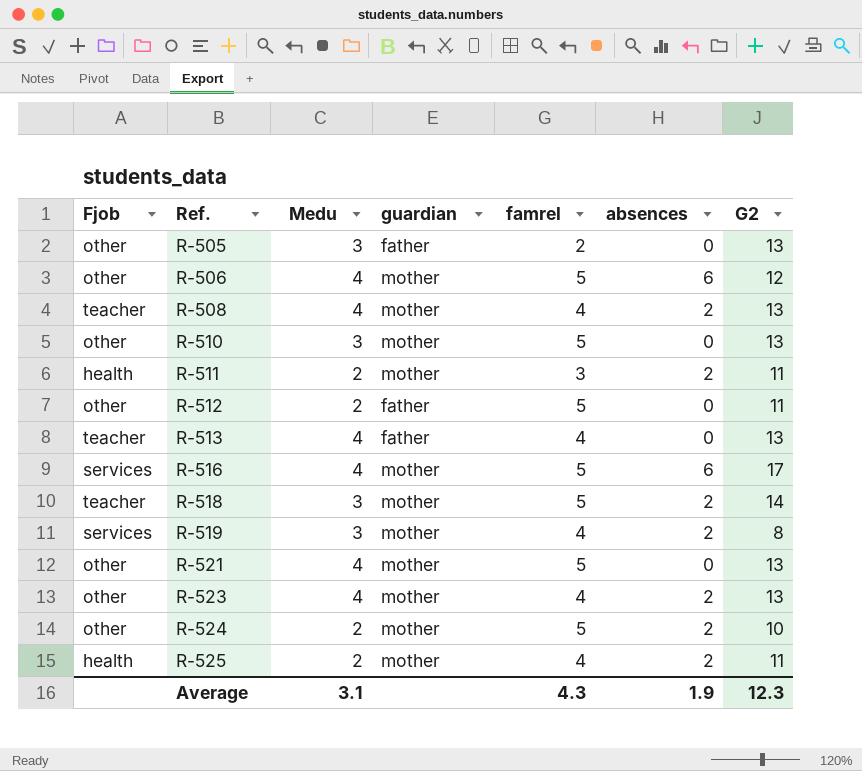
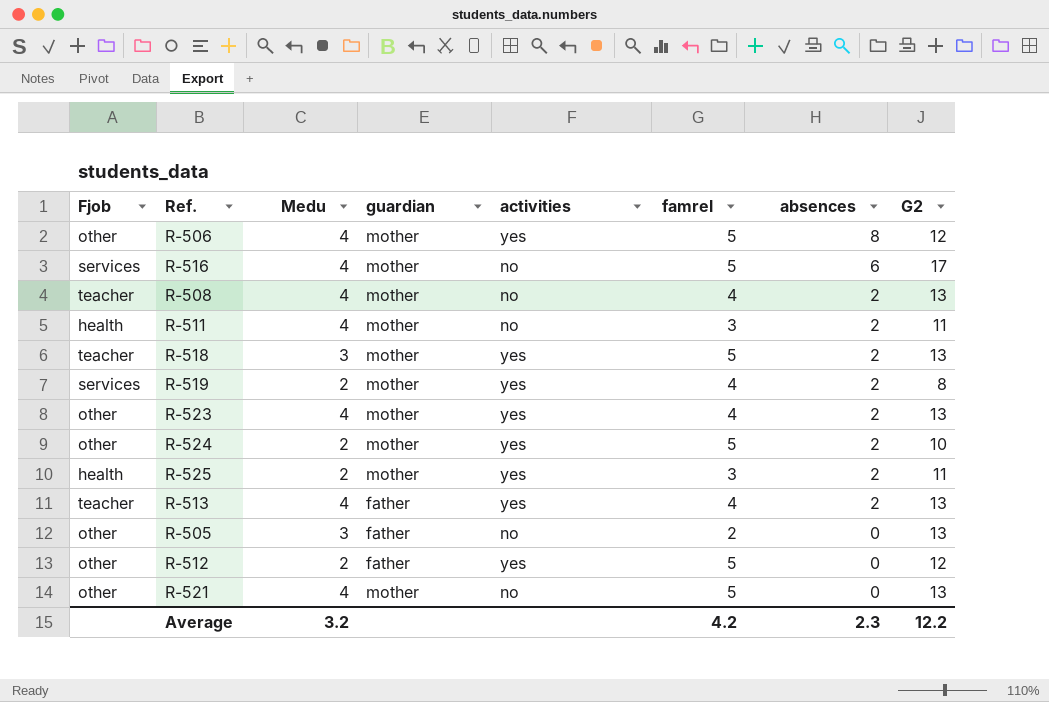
row order: Ref. ascending -> absences descending
column activities | position: none -> 5
row R-510: other | 3 | mother | 5 | 0 | 13 -> none
R-506 | absences: 6 -> 8
R-511 | Medu: 2 -> 4
R-518 | G2: 14 -> 13
R-519 | Medu: 3 -> 2
R-525 | famrel: 4 -> 3
R-513 | absences: 0 -> 2
R-512 | G2: 11 -> 12
Average | Medu: 3.1 -> 3.2
Average | famrel: 4.3 -> 4.2
Average | absences: 1.9 -> 2.3
Average | G2: 12.3 -> 12.2

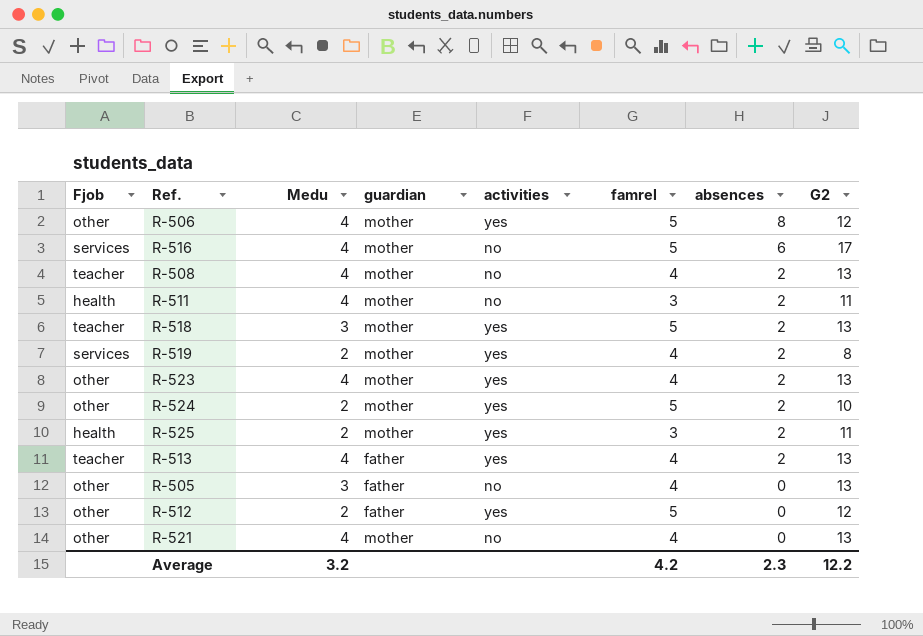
R-505 | famrel: 2 -> 4
R-521 | famrel: 5 -> 4

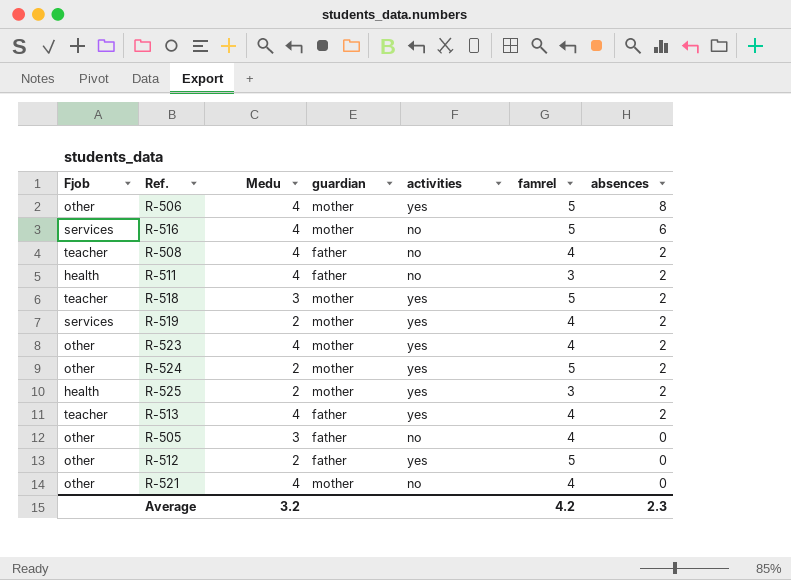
column G2 | position: 8 -> none
R-508 | guardian: mother -> father
R-511 | guardian: mother -> father

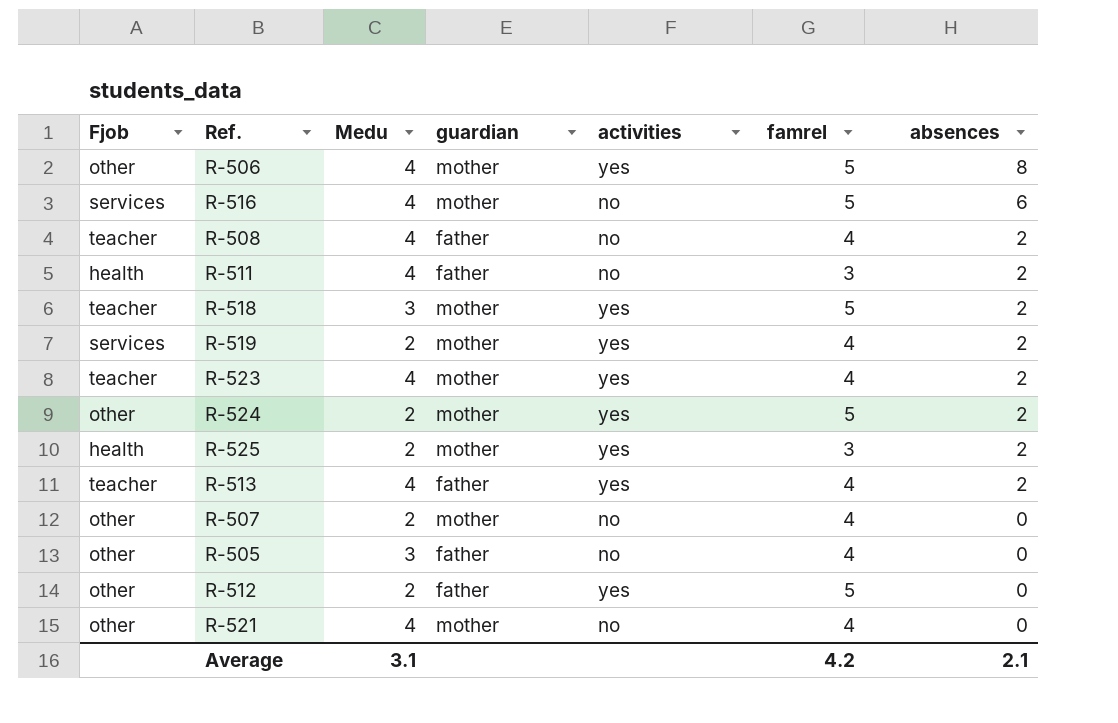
R-523 | Fjob: other -> teacher
row R-507: none -> other | 2 | mother | no | 4 | 0
Average | Medu: 3.2 -> 3.1
Average | absences: 2.3 -> 2.1

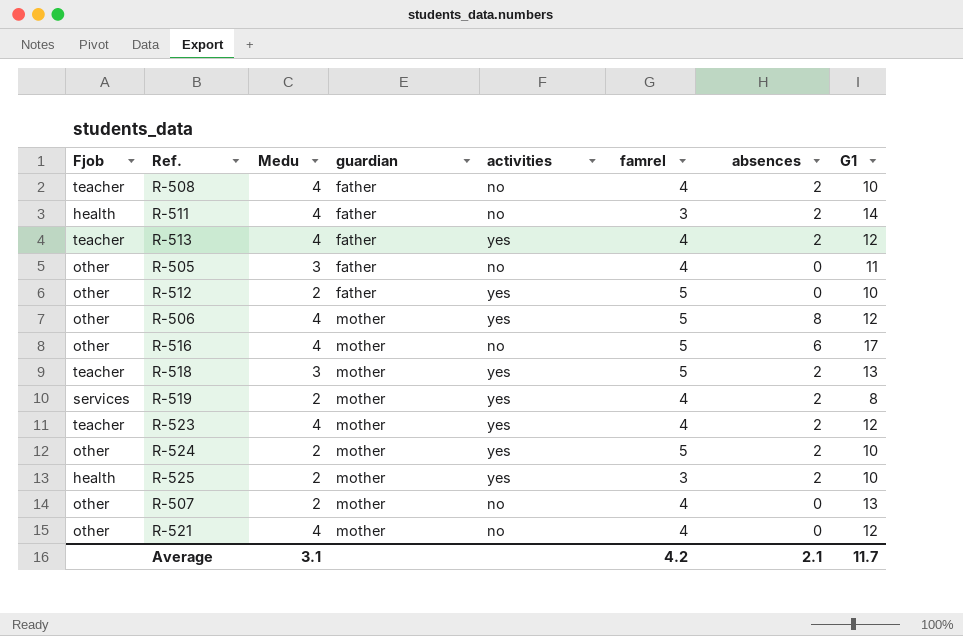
row order: absences descending -> guardian ascending
column G1 | position: none -> 8
R-516 | Fjob: services -> other

